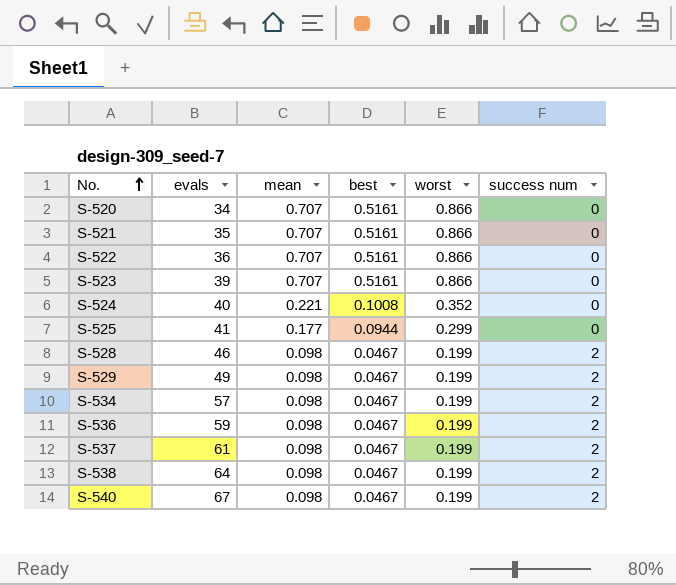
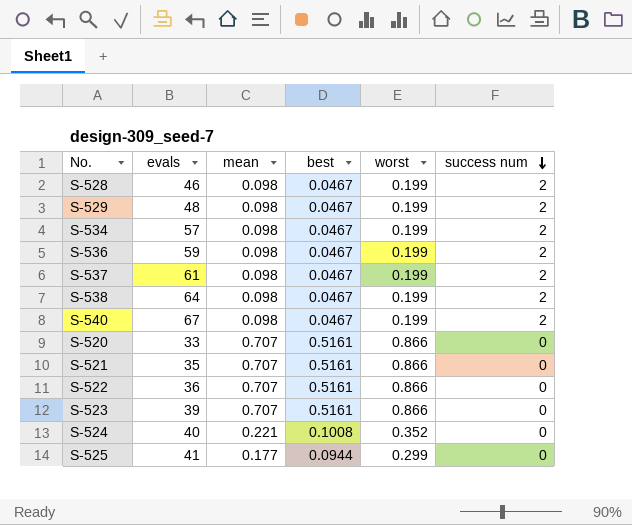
row order: No. ascending -> success num descending
S-529 | evals: 49 -> 48
S-520 | evals: 34 -> 33

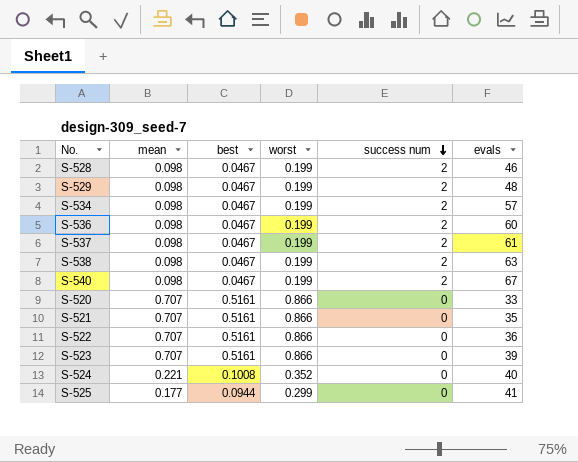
column evals | position: 2 -> 6
S-536 | evals: 59 -> 60
S-538 | evals: 64 -> 63

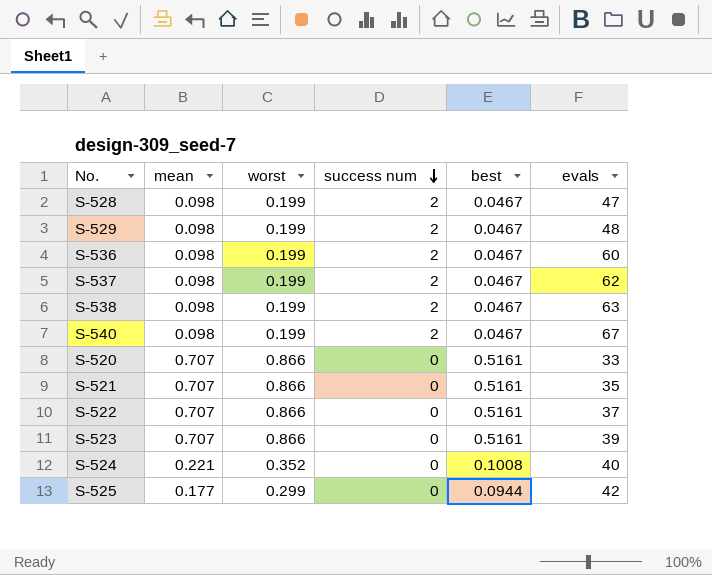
column best | position: 3 -> 5
row S-534: 0.098 | 0.0467 | 0.199 | 2 | 57 -> none
S-528 | evals: 46 -> 47
S-537 | evals: 61 -> 62
S-522 | evals: 36 -> 37
S-525 | evals: 41 -> 42

